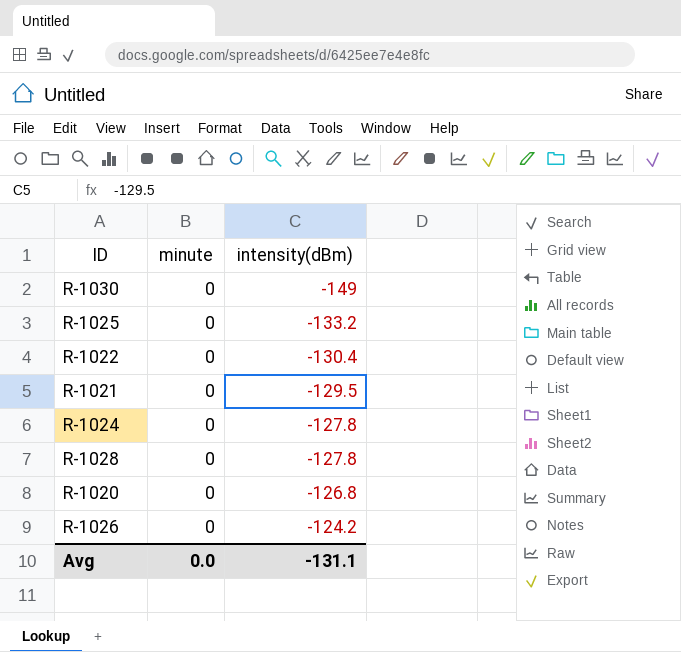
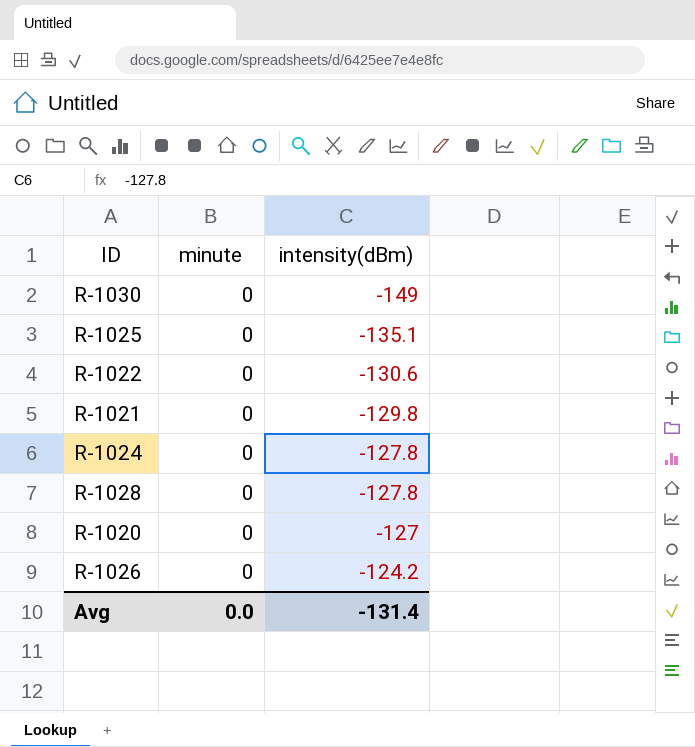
R-1025 | intensity(dBm): -133.2 -> -135.1
R-1022 | intensity(dBm): -130.4 -> -130.6
R-1021 | intensity(dBm): -129.5 -> -129.8
R-1020 | intensity(dBm): -126.8 -> -127
Avg | intensity(dBm): -131.1 -> -131.4

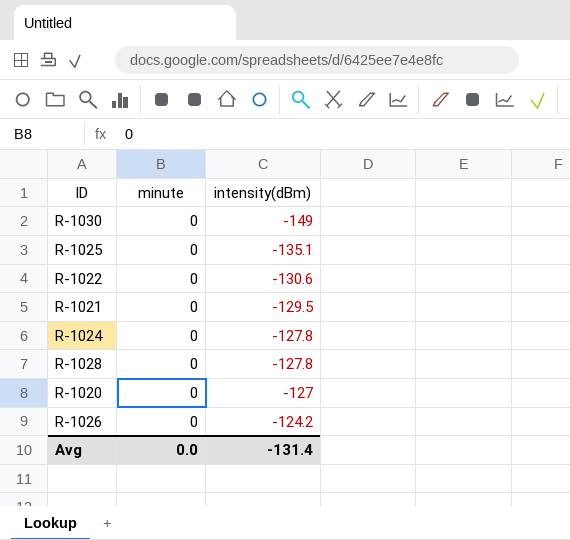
R-1021 | intensity(dBm): -129.8 -> -129.5

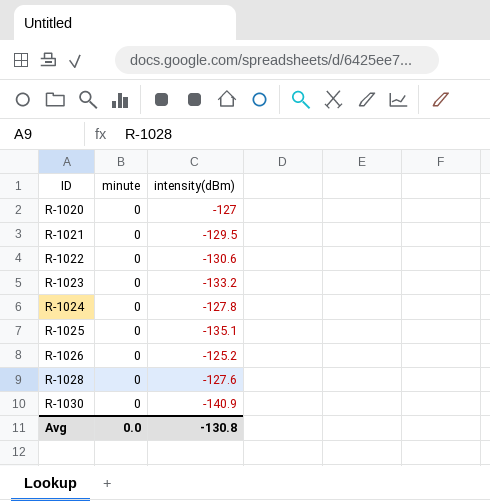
row order: intensity(dBm) ascending -> ID ascending
row R-1023: none -> 0 | -133.2
R-1026 | intensity(dBm): -124.2 -> -125.2
R-1028 | intensity(dBm): -127.8 -> -127.6
R-1030 | intensity(dBm): -149 -> -140.9
Avg | intensity(dBm): -131.4 -> -130.8

